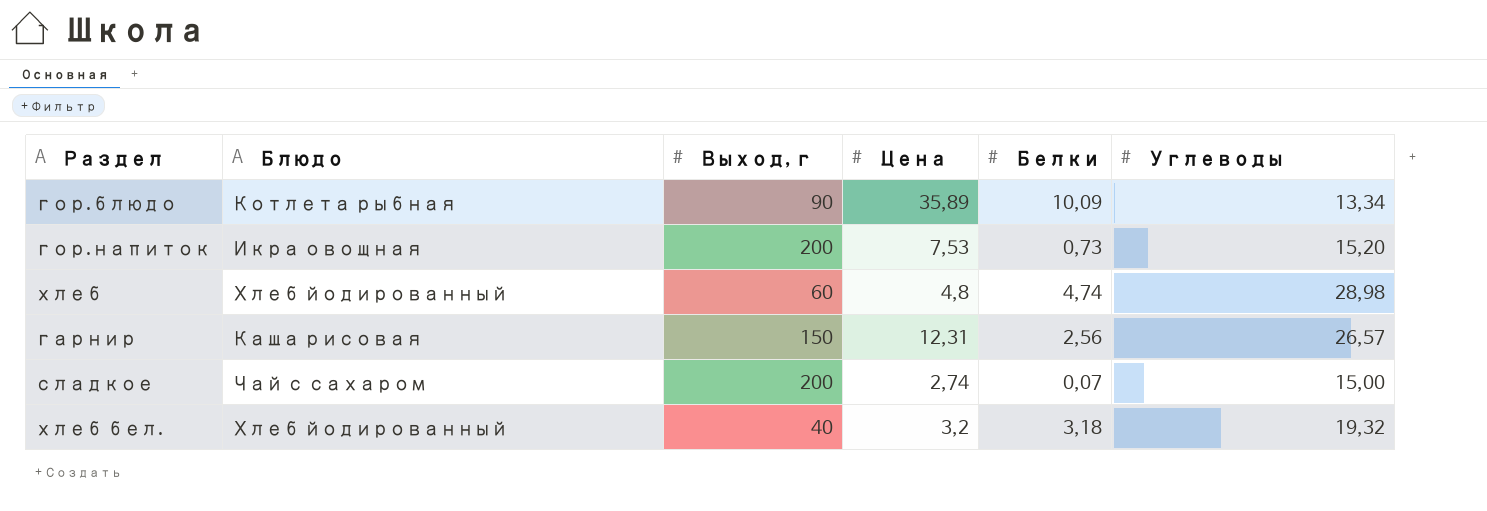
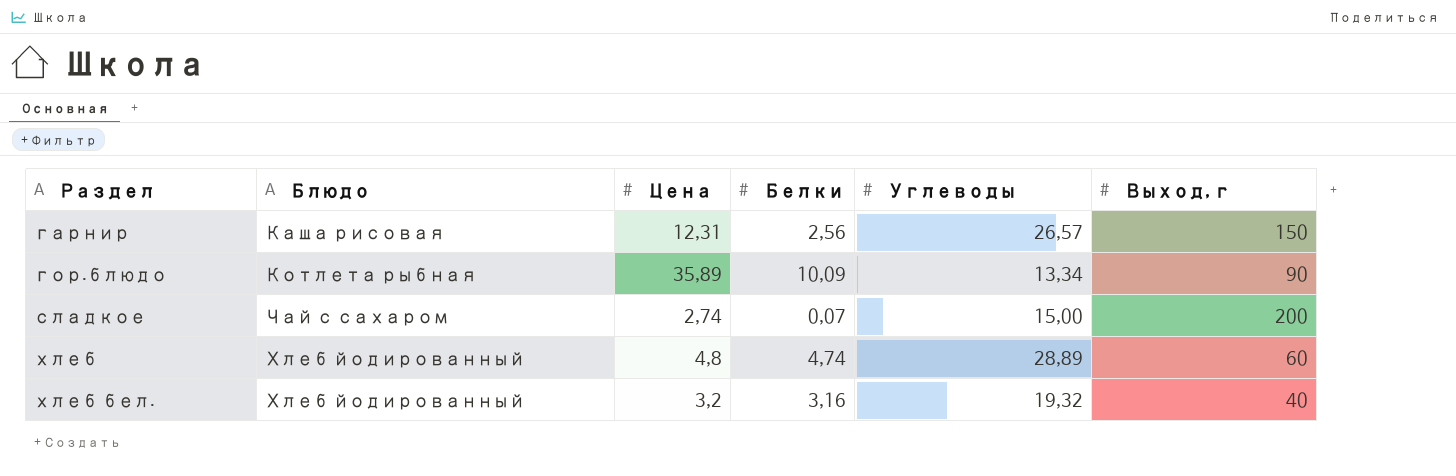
row order: none -> Раздел ascending
column Выход, г | position: 3 -> 6
row гор.напиток: Икра овощная | 200 | 7,53 | 0,73 | 15,20 -> none
хлеб | Углеводы: 28,98 -> 28,89
хлеб бел. | Белки: 3,18 -> 3,16

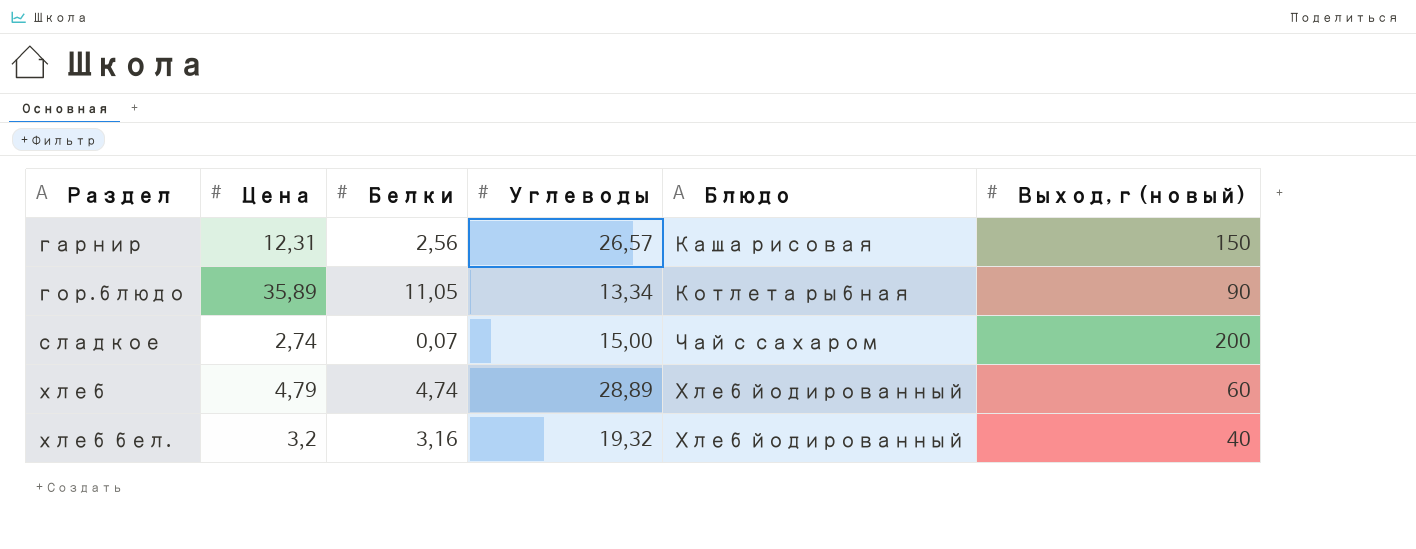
column Блюдо | position: 2 -> 5
column name: Выход, г -> Выход, г (новый)
гор.блюдо | Белки: 10,09 -> 11,05
хлеб | Цена: 4,8 -> 4,79

